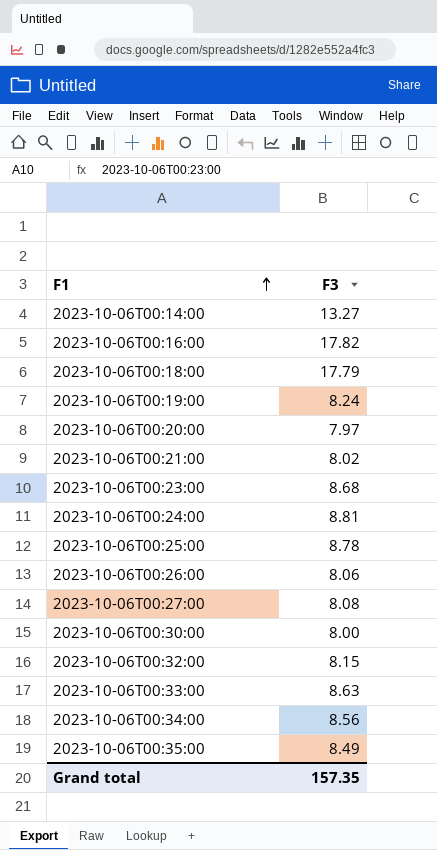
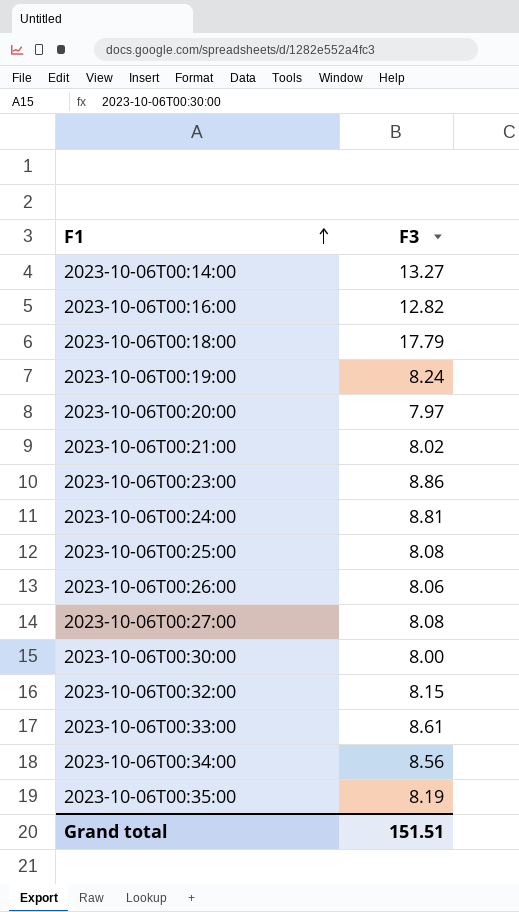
2023-10-06T00:16:00 | F3: 17.82 -> 12.82
2023-10-06T00:23:00 | F3: 8.68 -> 8.86
2023-10-06T00:25:00 | F3: 8.78 -> 8.08
2023-10-06T00:33:00 | F3: 8.63 -> 8.61
2023-10-06T00:35:00 | F3: 8.49 -> 8.19
Grand total | F3: 157.35 -> 151.51

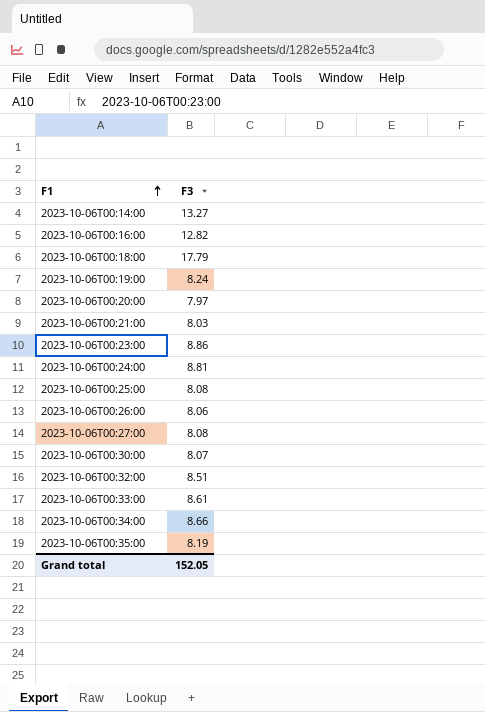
2023-10-06T00:21:00 | F3: 8.02 -> 8.03
2023-10-06T00:30:00 | F3: 8.00 -> 8.07
2023-10-06T00:32:00 | F3: 8.15 -> 8.51
2023-10-06T00:34:00 | F3: 8.56 -> 8.66
Grand total | F3: 151.51 -> 152.05

